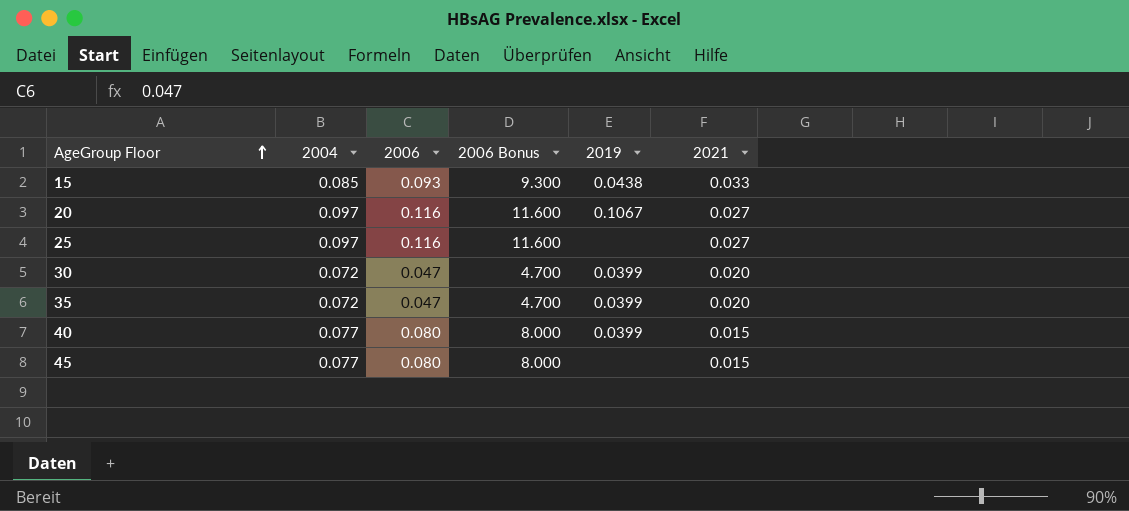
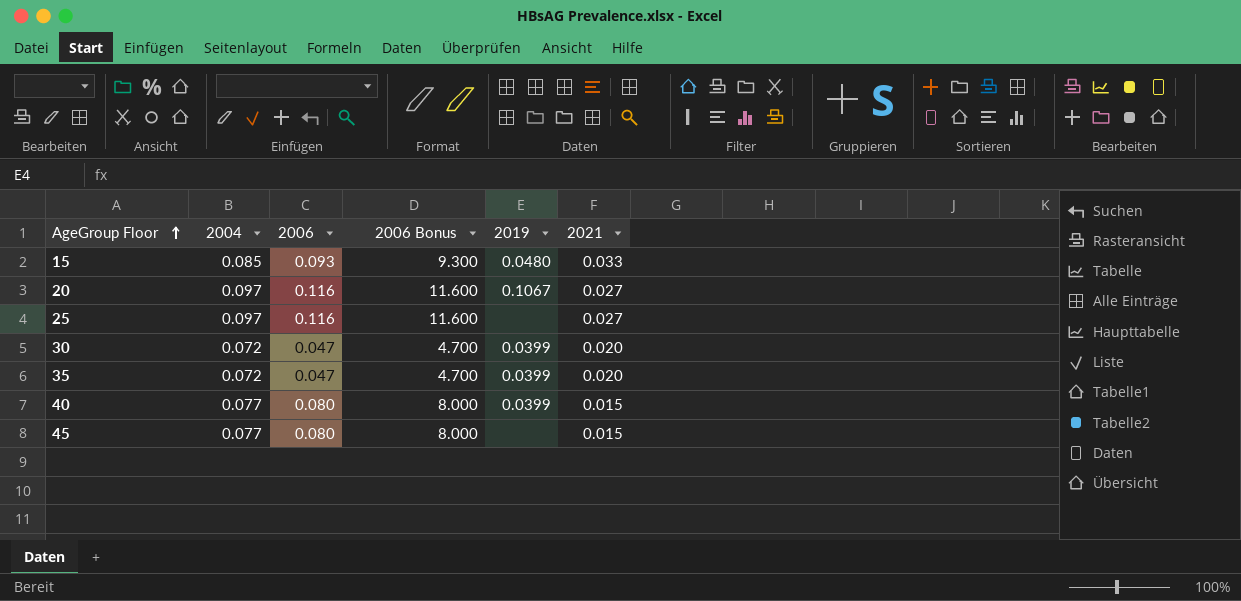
15 | 2019: 0.0438 -> 0.0480

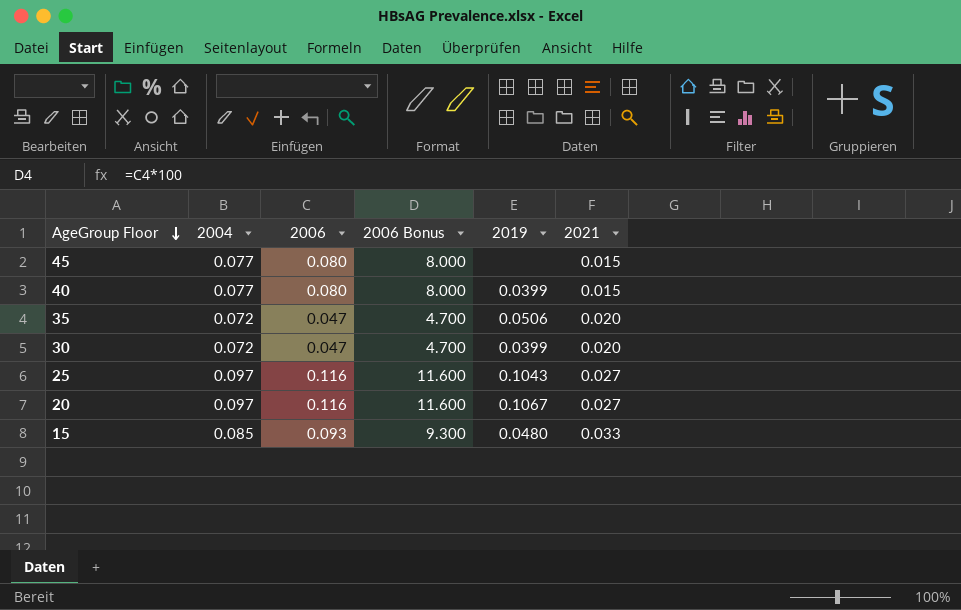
row order: AgeGroup Floor ascending -> AgeGroup Floor descending
35 | 2019: 0.0399 -> 0.0506
25 | 2019: none -> 0.1043

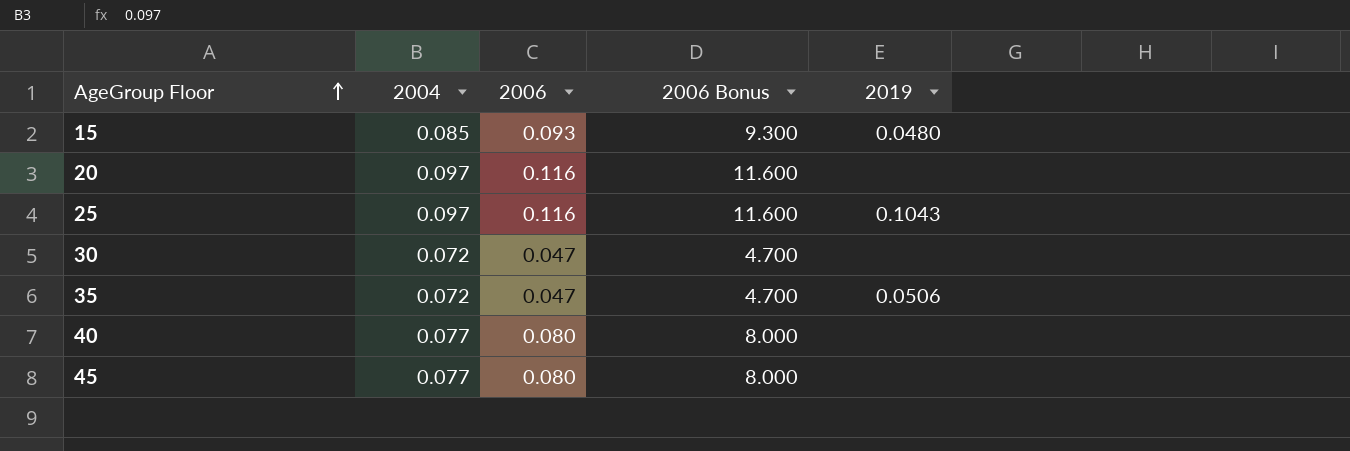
row order: AgeGroup Floor descending -> AgeGroup Floor ascending
column 2021 | position: 6 -> none
20 | 2019: 0.1067 -> none
30 | 2019: 0.0399 -> none
40 | 2019: 0.0399 -> none

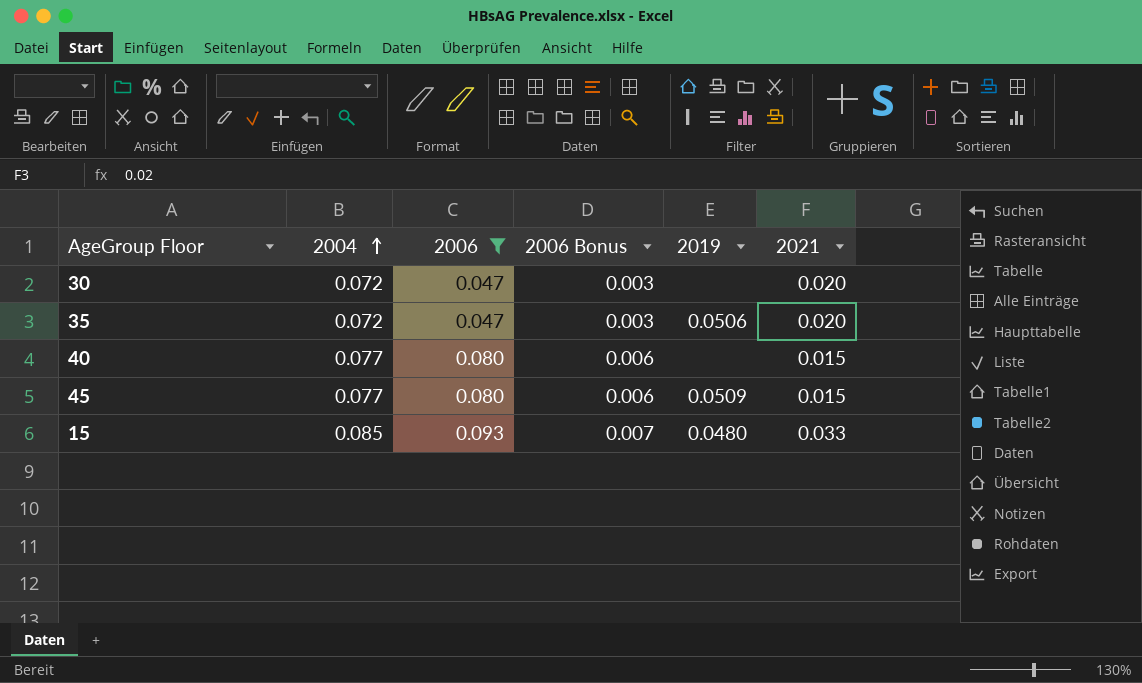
filter: none -> 2006 != 0.116
row order: AgeGroup Floor ascending -> 2004 ascending
column 2006 Bonus | formula: [2006] * 100 -> [2006] * 0.07
column 2021 | position: none -> 6
45 | 2019: none -> 0.0509

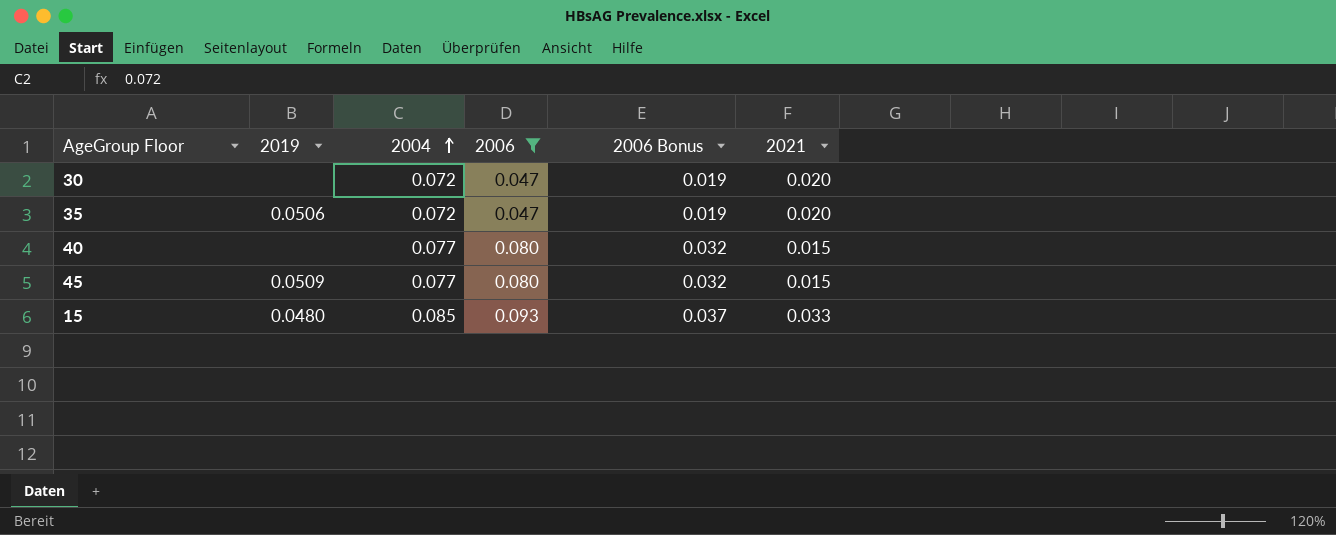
column 2019 | position: 5 -> 2
column 2006 Bonus | formula: [2006] * 0.07 -> [2006] * 0.4

